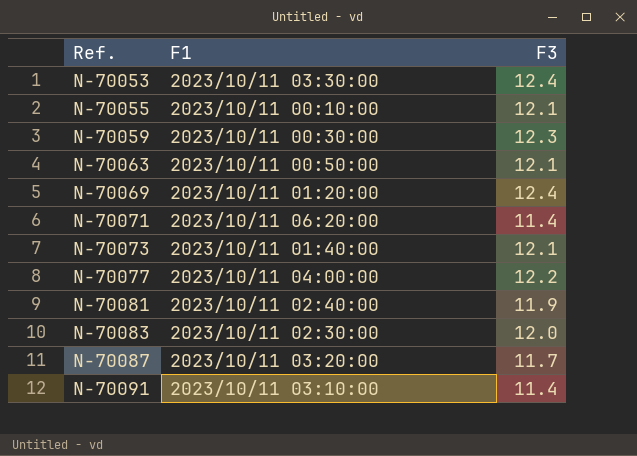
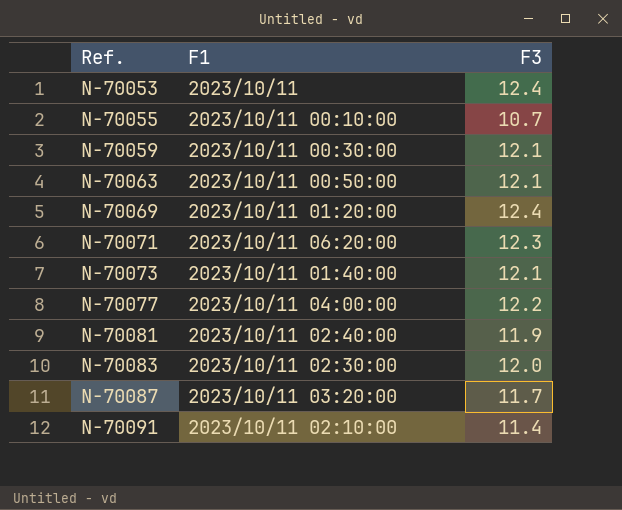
N-70053 | F1: 2023/10/11 03:30:00 -> 2023/10/11
N-70055 | F3: 12.1 -> 10.7
N-70059 | F3: 12.3 -> 12.1
N-70071 | F3: 11.4 -> 12.3
N-70091 | F1: 2023/10/11 03:10:00 -> 2023/10/11 02:10:00

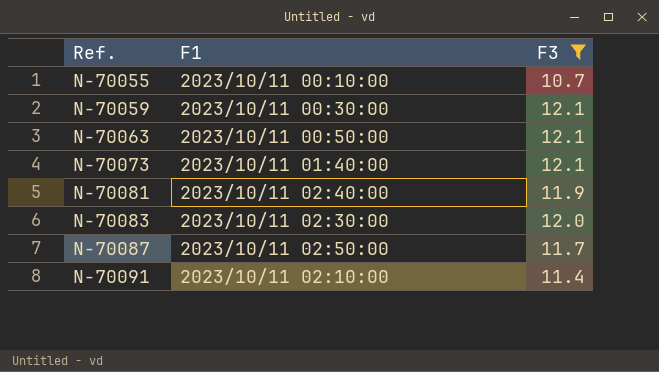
filter: none -> F3 <= 12.1
N-70087 | F1: 2023/10/11 03:20:00 -> 2023/10/11 02:50:00

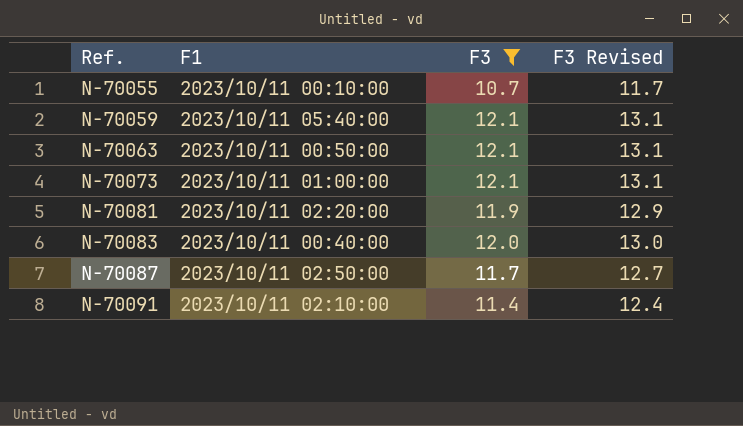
column F3 Revised | formula: none -> [F3] + 1
N-70059 | F1: 2023/10/11 00:30:00 -> 2023/10/11 05:40:00
N-70073 | F1: 2023/10/11 01:40:00 -> 2023/10/11 01:00:00
N-70081 | F1: 2023/10/11 02:40:00 -> 2023/10/11 02:20:00
N-70083 | F1: 2023/10/11 02:30:00 -> 2023/10/11 00:40:00

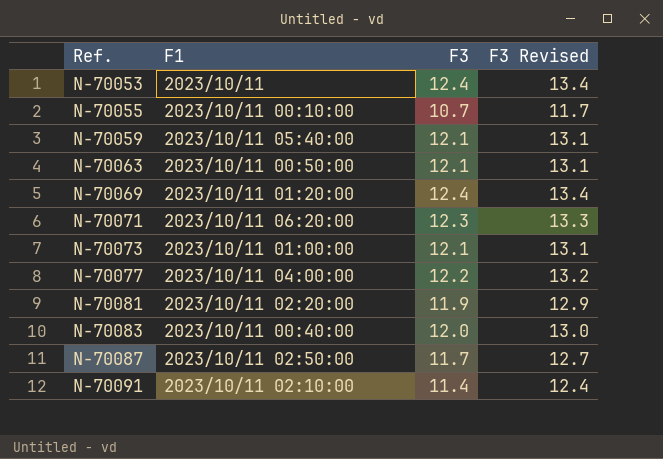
filter: F3 <= 12.1 -> none

